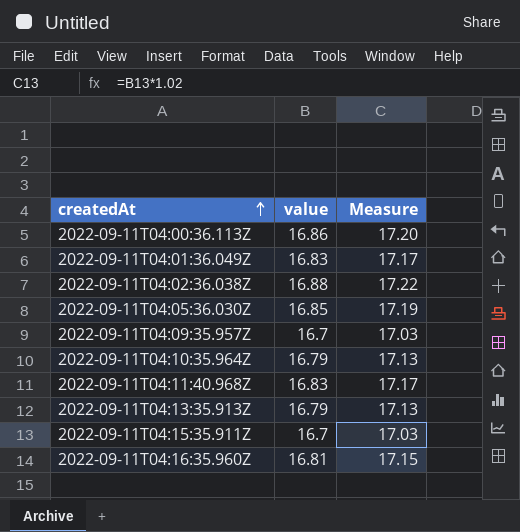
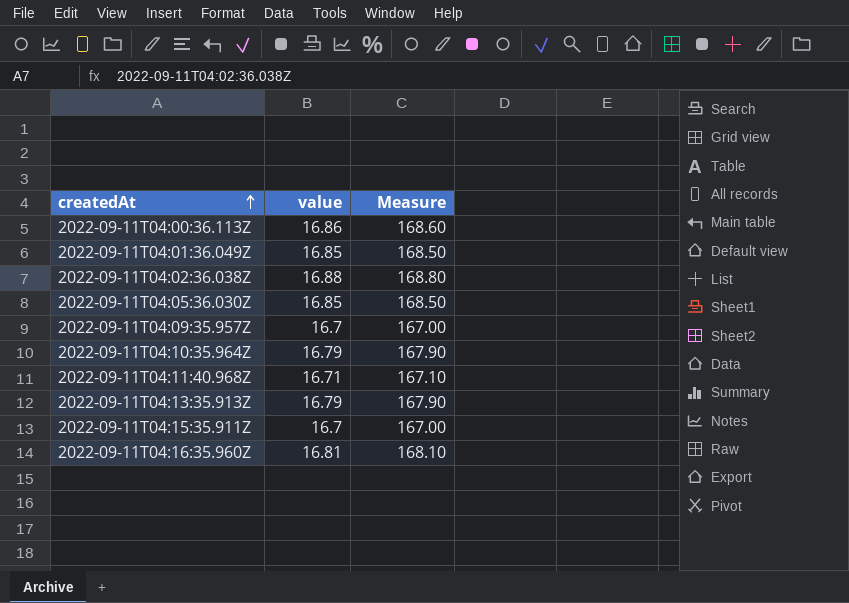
column Measure | formula: [value] * 1.02 -> [value] * 10
2022-09-11T04:01:36.049Z | value: 16.83 -> 16.85
2022-09-11T04:11:40.968Z | value: 16.83 -> 16.71

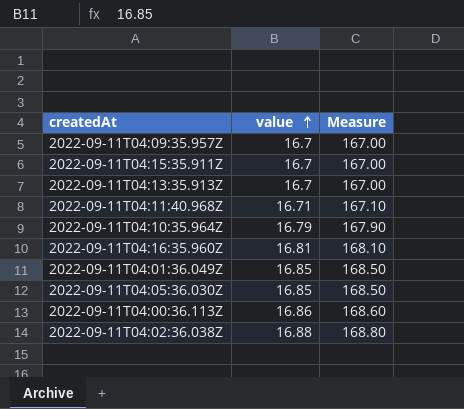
row order: createdAt ascending -> value ascending
2022-09-11T04:13:35.913Z | value: 16.79 -> 16.7
2022-09-11T04:13:35.913Z | Measure: 167.90 -> 167.00

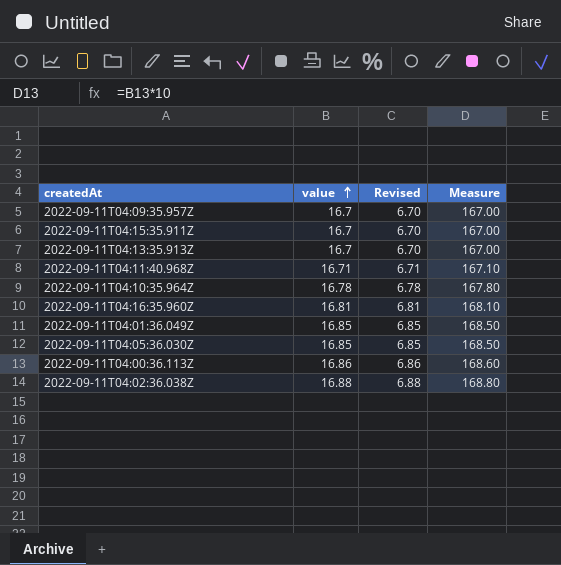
column Revised | formula: none -> [value] - 10
2022-09-11T04:10:35.964Z | value: 16.79 -> 16.78
2022-09-11T04:10:35.964Z | Measure: 167.90 -> 167.80

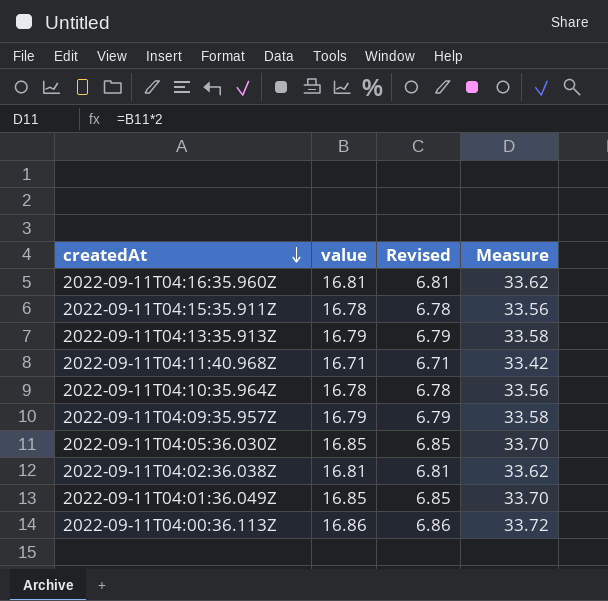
row order: value ascending -> createdAt descending
column Measure | formula: [value] * 10 -> [value] * 2
2022-09-11T04:15:35.911Z | value: 16.7 -> 16.78
2022-09-11T04:15:35.911Z | Revised: 6.70 -> 6.78
2022-09-11T04:13:35.913Z | value: 16.7 -> 16.79
2022-09-11T04:13:35.913Z | Revised: 6.70 -> 6.79
2022-09-11T04:09:35.957Z | value: 16.7 -> 16.79
2022-09-11T04:09:35.957Z | Revised: 6.70 -> 6.79
2022-09-11T04:02:36.038Z | value: 16.88 -> 16.81
2022-09-11T04:02:36.038Z | Revised: 6.88 -> 6.81

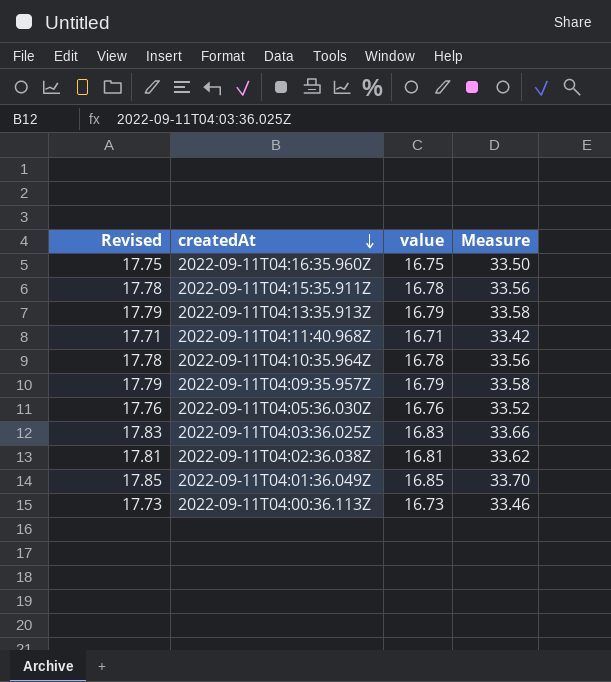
column Revised | formula: [value] - 10 -> [value] + 1
column Revised | position: 3 -> 1
2022-09-11T04:16:35.960Z | value: 16.81 -> 16.75
2022-09-11T04:16:35.960Z | Measure: 33.62 -> 33.50
2022-09-11T04:05:36.030Z | value: 16.85 -> 16.76
2022-09-11T04:05:36.030Z | Measure: 33.70 -> 33.52
row 2022-09-11T04:03:36.025Z: none -> 17.83 | 16.83 | 33.66
2022-09-11T04:00:36.113Z | value: 16.86 -> 16.73
2022-09-11T04:00:36.113Z | Measure: 33.72 -> 33.46

